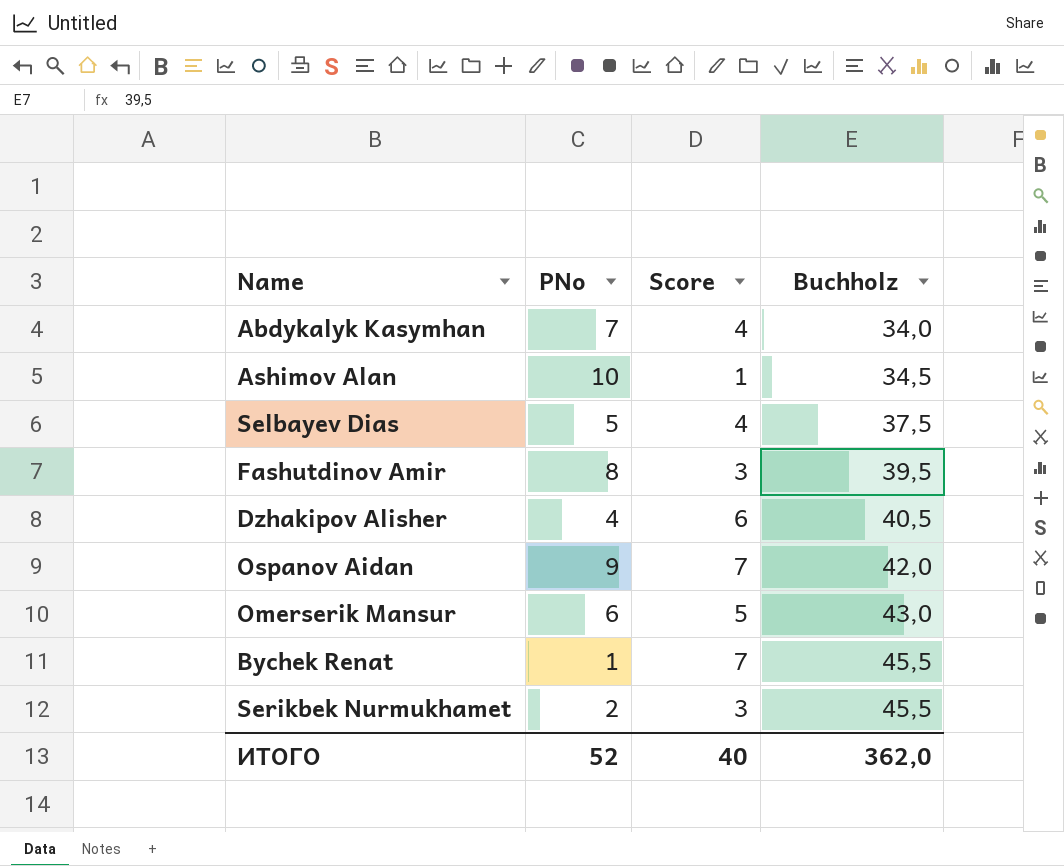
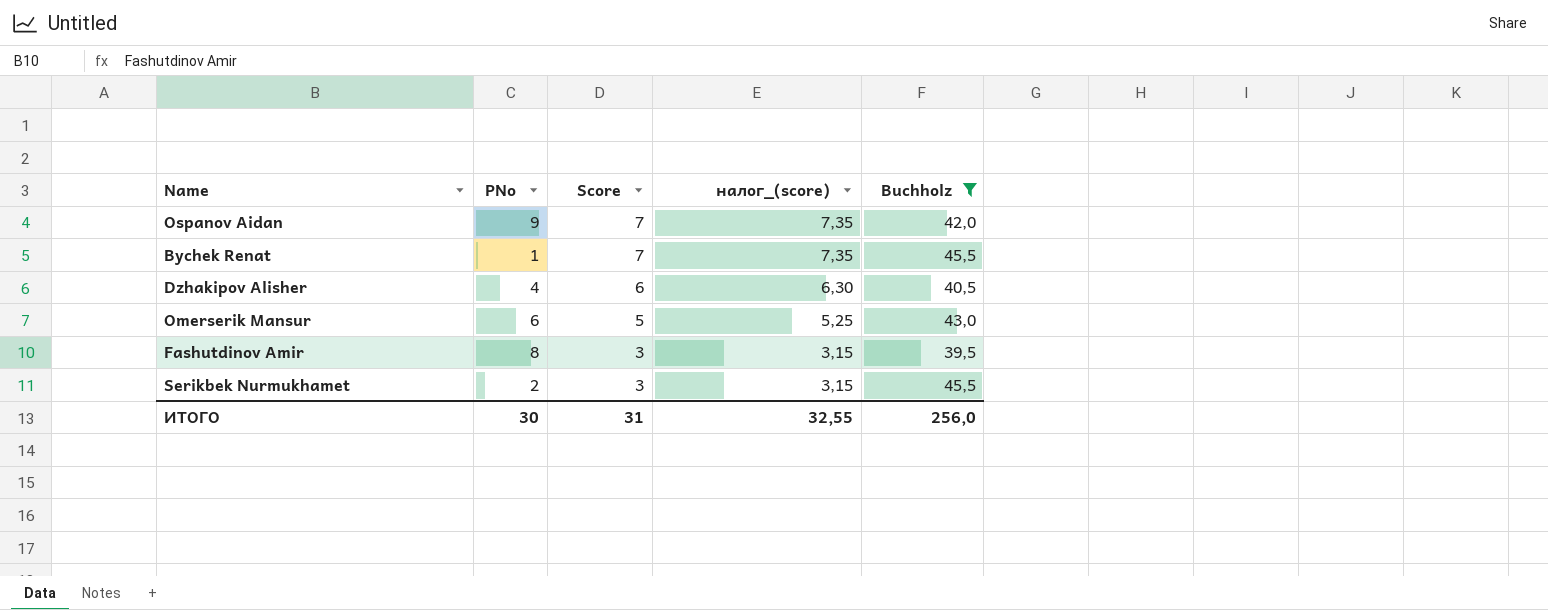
filter: none -> Buchholz >= 39,5
row order: Buchholz ascending -> Score descending
column налог_(score) | formula: none -> [Score] * 1,05
ИТОГО | PNo: 52 -> 30
ИТОГО | Score: 40 -> 31
ИТОГО | Buchholz: 362,0 -> 256,0

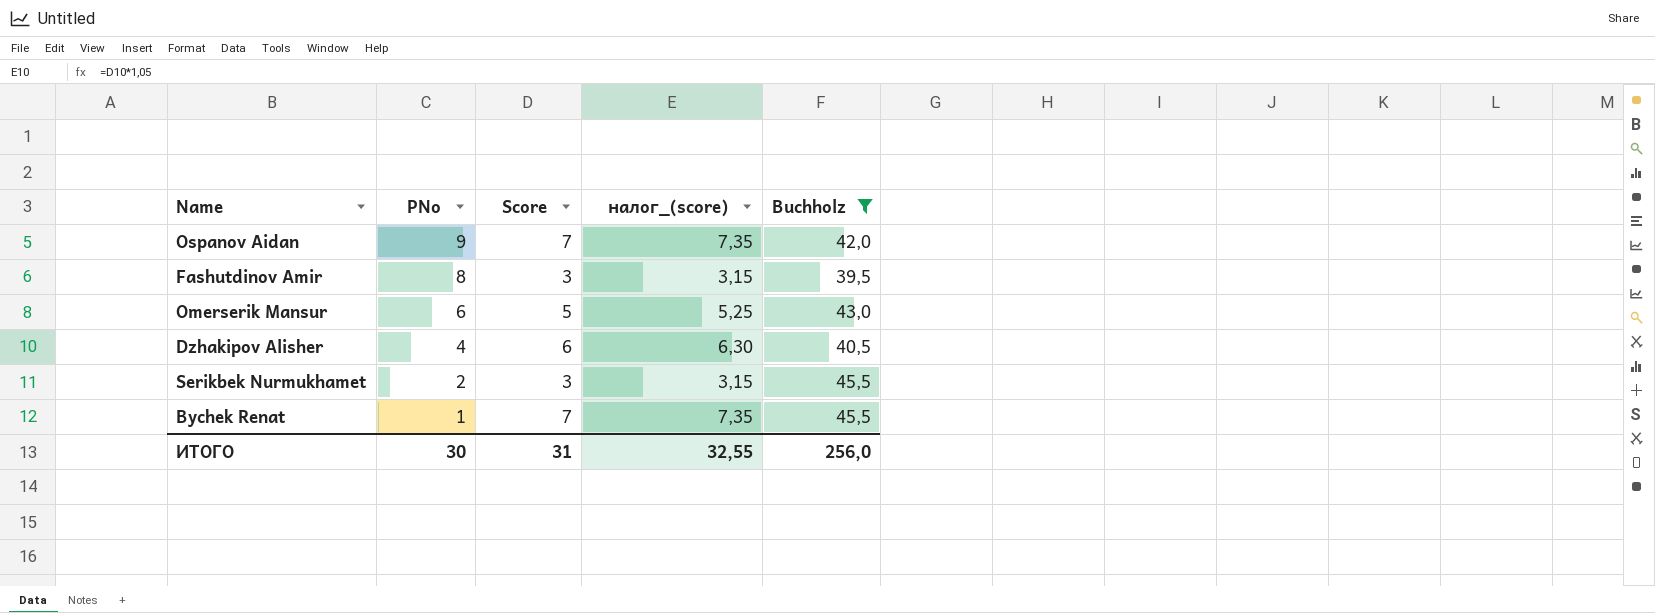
row order: Score descending -> PNo descending

